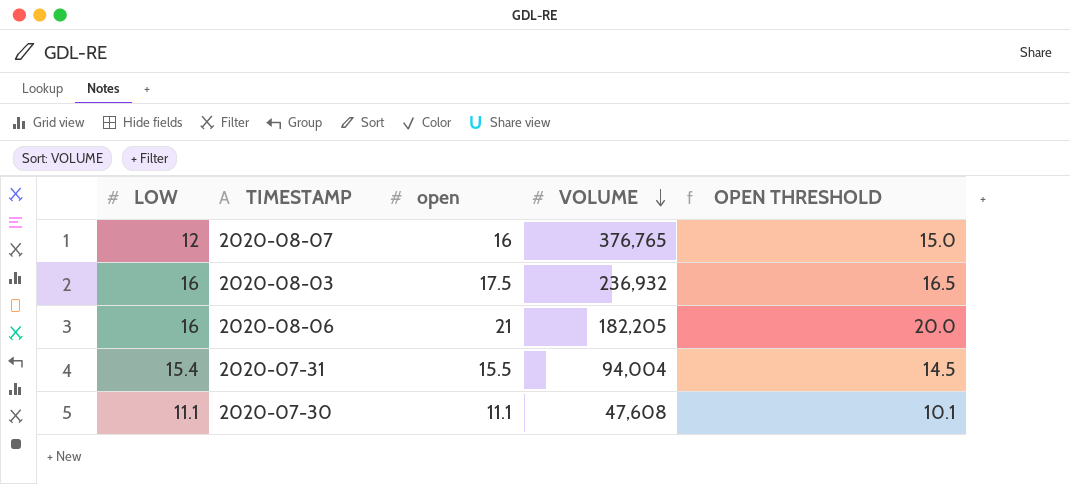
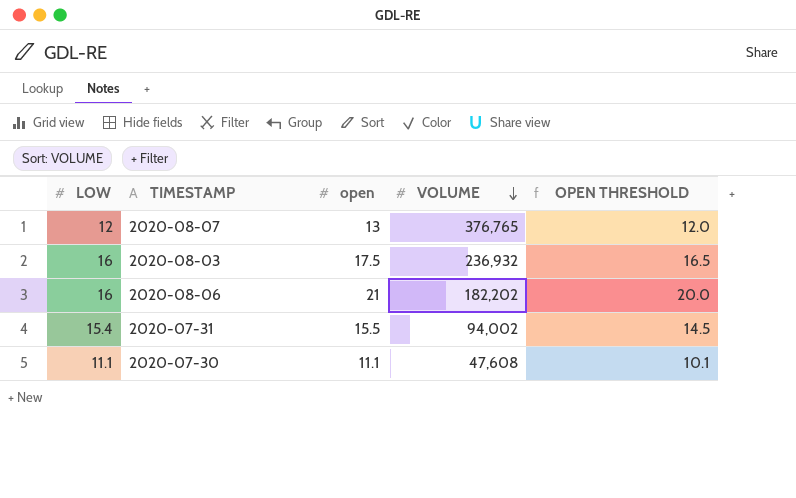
2020-08-07 | open: 16 -> 13
2020-08-07 | OPEN THRESHOLD: 15.0 -> 12.0
2020-08-06 | VOLUME: 182,205 -> 182,202
2020-07-31 | VOLUME: 94,004 -> 94,002

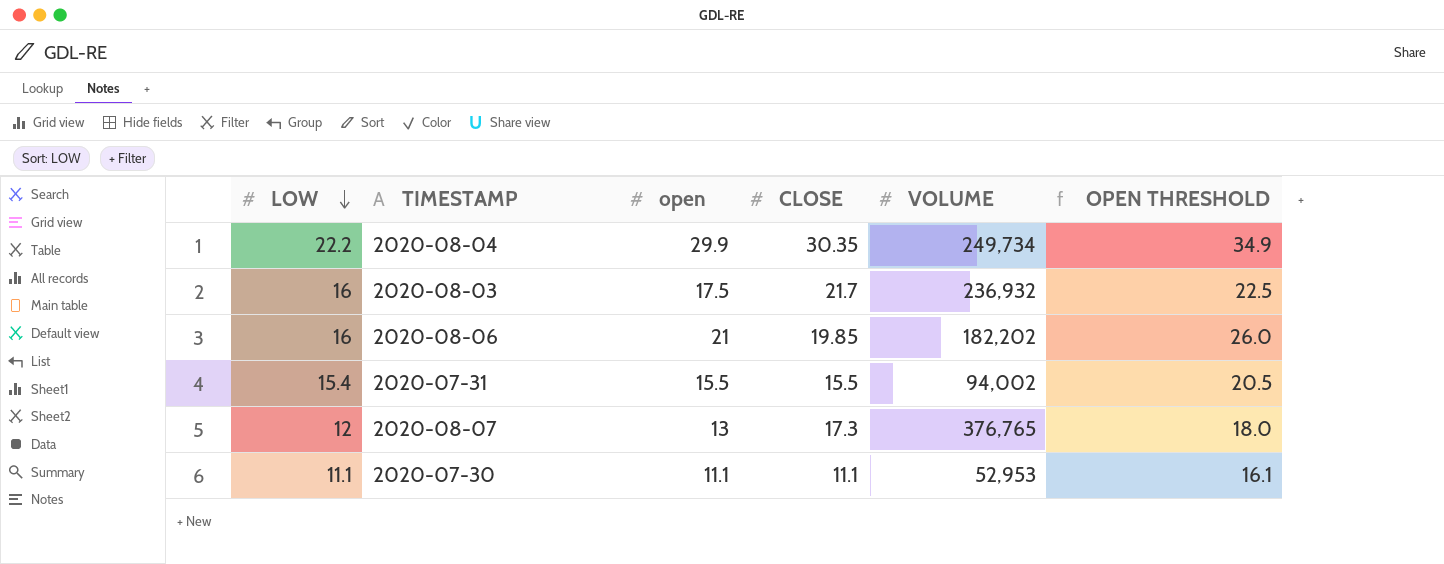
row order: VOLUME descending -> LOW descending
column CLOSE | position: none -> 4
column OPEN THRESHOLD | formula: [open] - 1 -> [open] + 5
row 2020-08-04: none -> 22.2 | 29.9 | 30.35 | 249,734 | 34.9
2020-07-30 | VOLUME: 47,608 -> 52,953

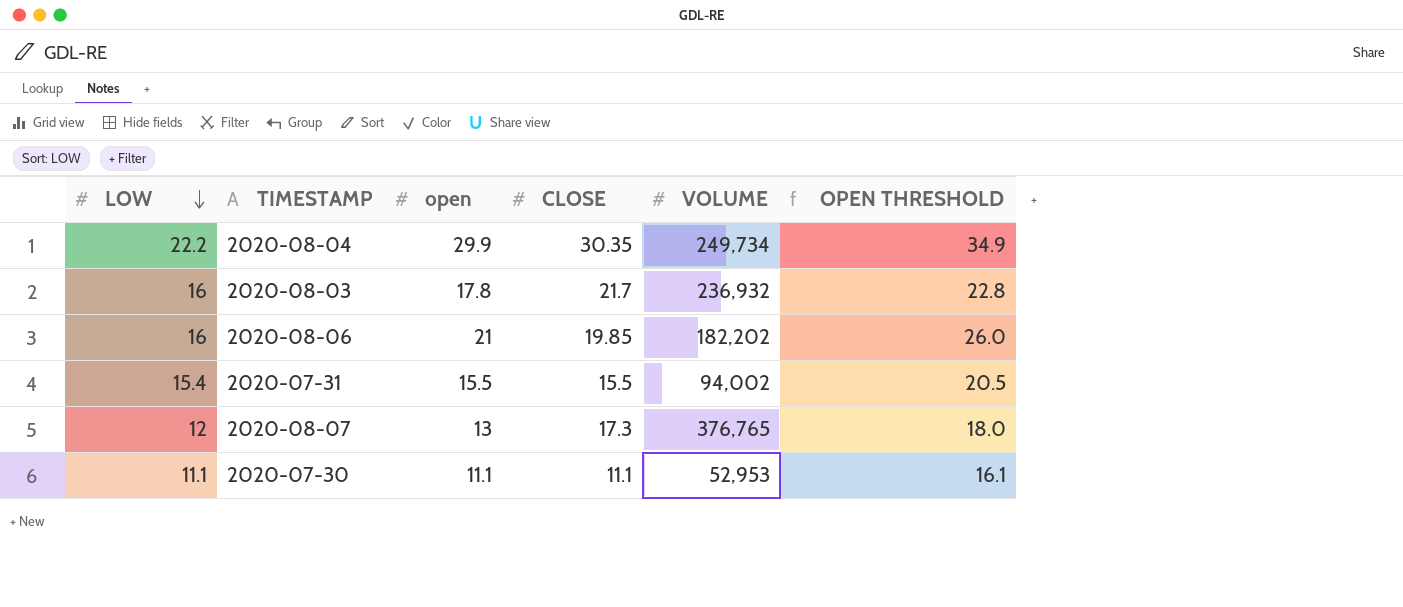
2020-08-03 | open: 17.5 -> 17.8
2020-08-03 | OPEN THRESHOLD: 22.5 -> 22.8

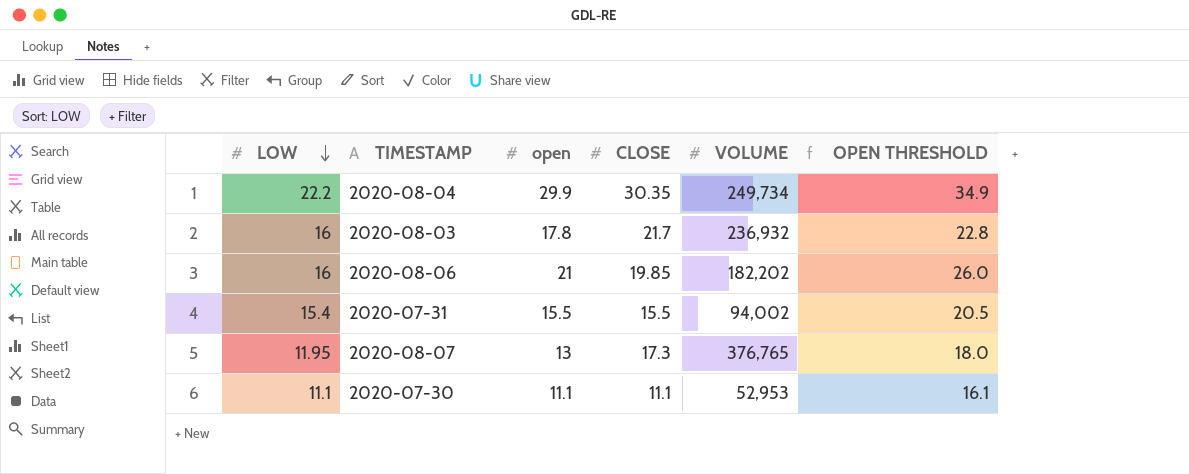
2020-08-07 | LOW: 12 -> 11.95

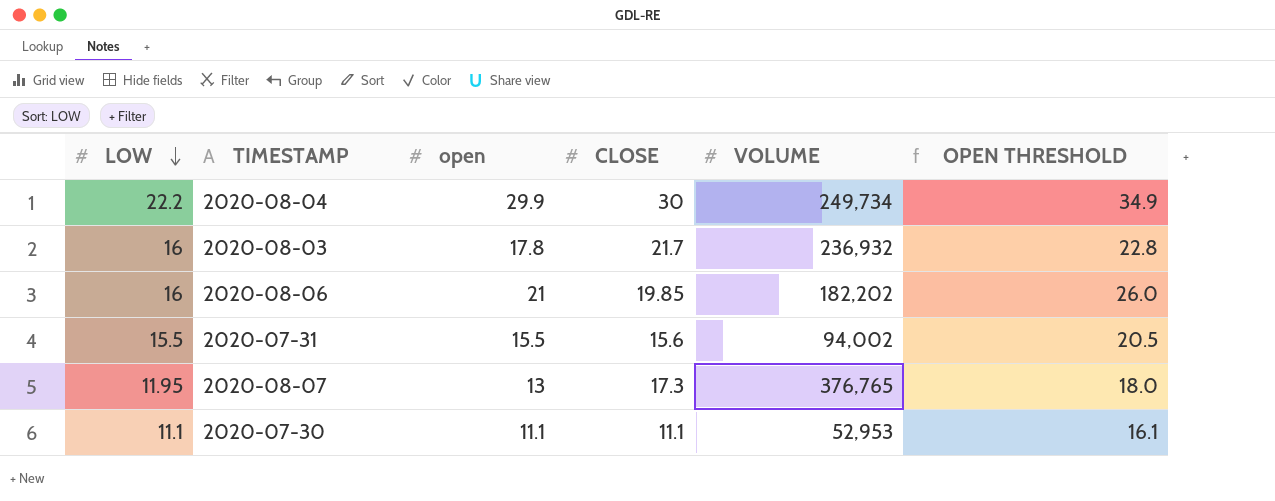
2020-08-04 | CLOSE: 30.35 -> 30
2020-07-31 | LOW: 15.4 -> 15.5
2020-07-31 | CLOSE: 15.5 -> 15.6

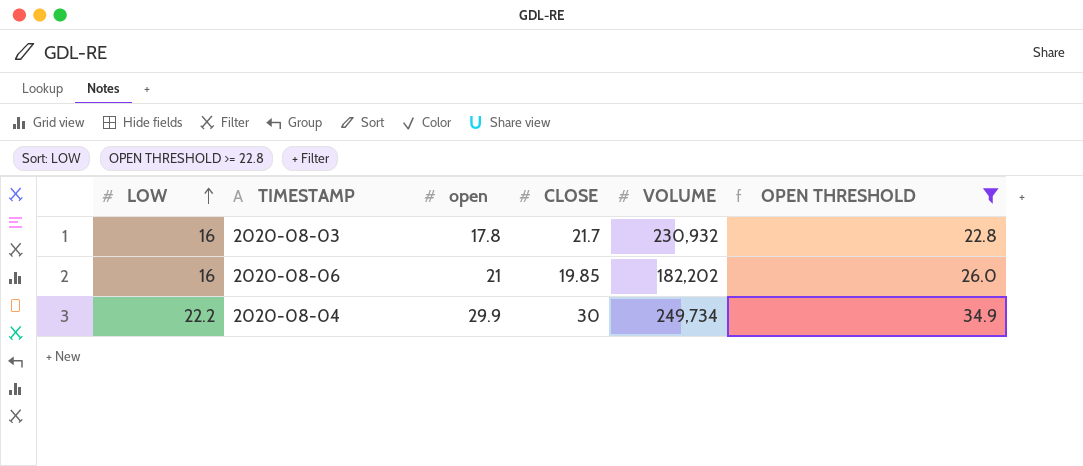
filter: none -> OPEN THRESHOLD >= 22.8
row order: LOW descending -> LOW ascending
2020-08-03 | VOLUME: 236,932 -> 230,932

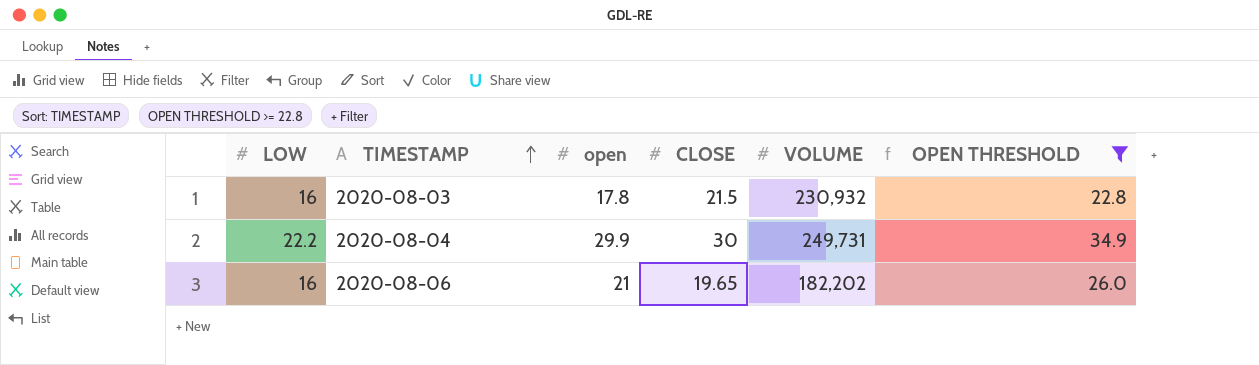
row order: LOW ascending -> TIMESTAMP ascending
2020-08-03 | CLOSE: 21.7 -> 21.5
2020-08-04 | VOLUME: 249,734 -> 249,731
2020-08-06 | CLOSE: 19.85 -> 19.65

